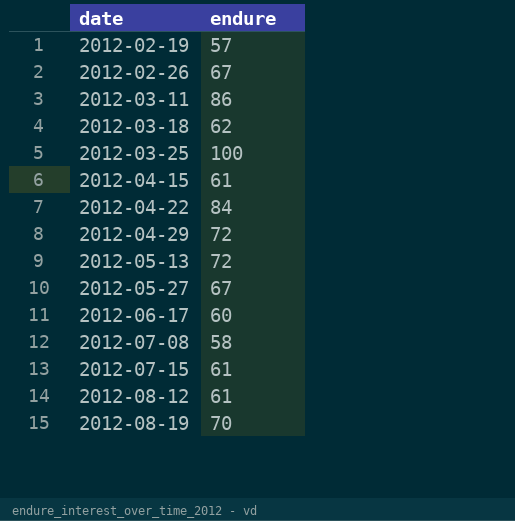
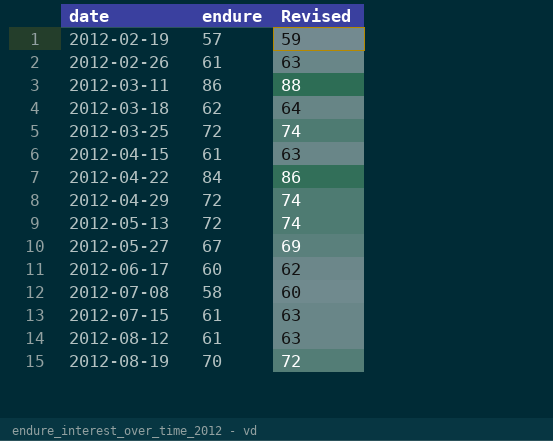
column Revised | formula: none -> [endure] + 2
2012-02-26 | endure: 67 -> 61
2012-03-25 | endure: 100 -> 72

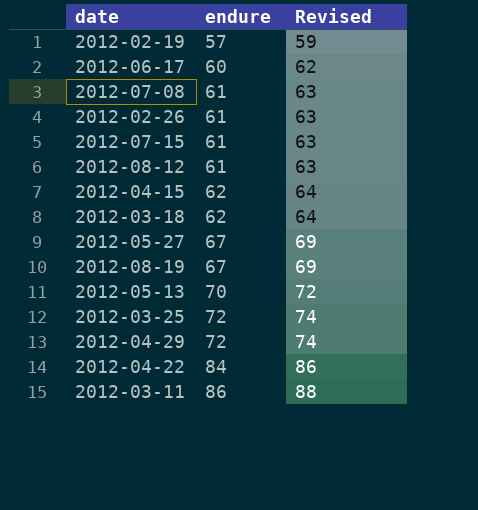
row order: date ascending -> endure ascending
2012-07-08 | endure: 58 -> 61
2012-07-08 | Revised: 60 -> 63
2012-04-15 | endure: 61 -> 62
2012-04-15 | Revised: 63 -> 64
2012-08-19 | endure: 70 -> 67
2012-08-19 | Revised: 72 -> 69
2012-05-13 | endure: 72 -> 70
2012-05-13 | Revised: 74 -> 72

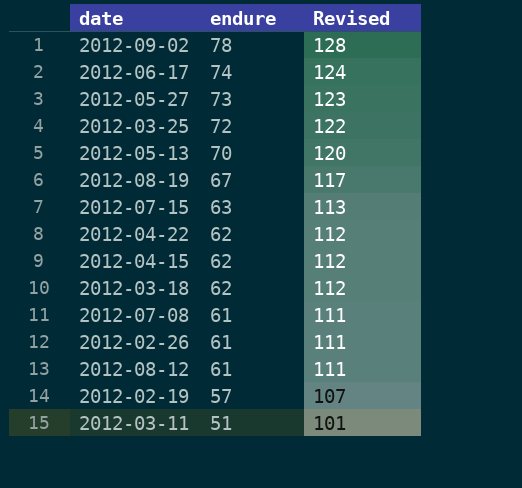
row order: endure ascending -> endure descending
column Revised | formula: [endure] + 2 -> [endure] + 50
row 2012-04-29: 72 | 74 -> none
row 2012-09-02: none -> 78 | 128
2012-06-17 | endure: 60 -> 74
2012-05-27 | endure: 67 -> 73
2012-07-15 | endure: 61 -> 63
2012-04-22 | endure: 84 -> 62
2012-03-11 | endure: 86 -> 51

